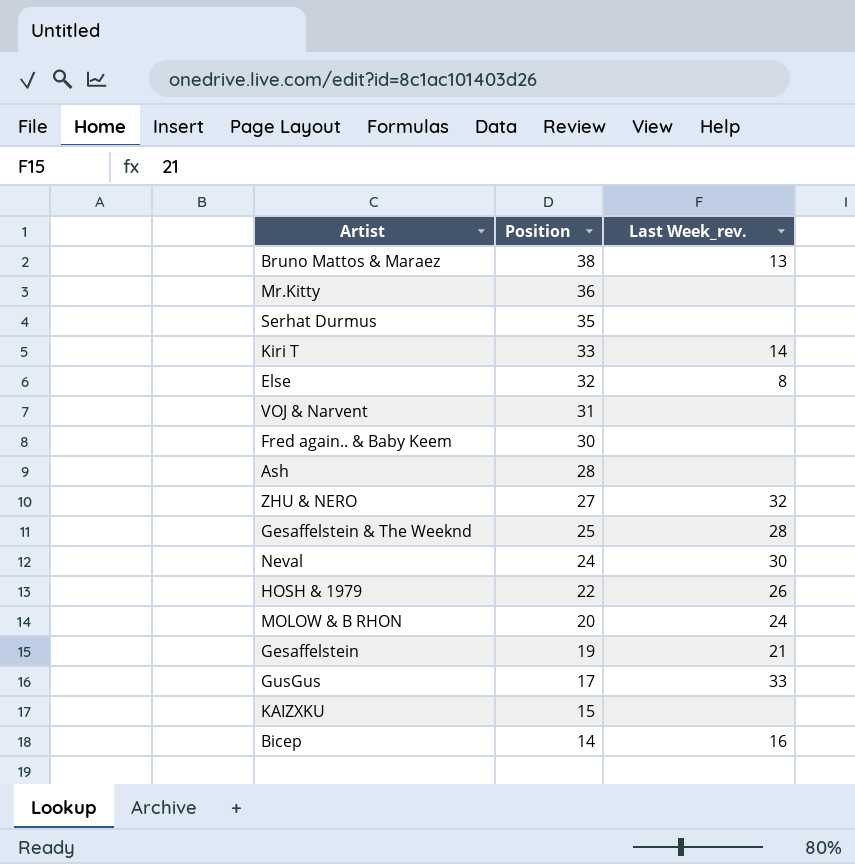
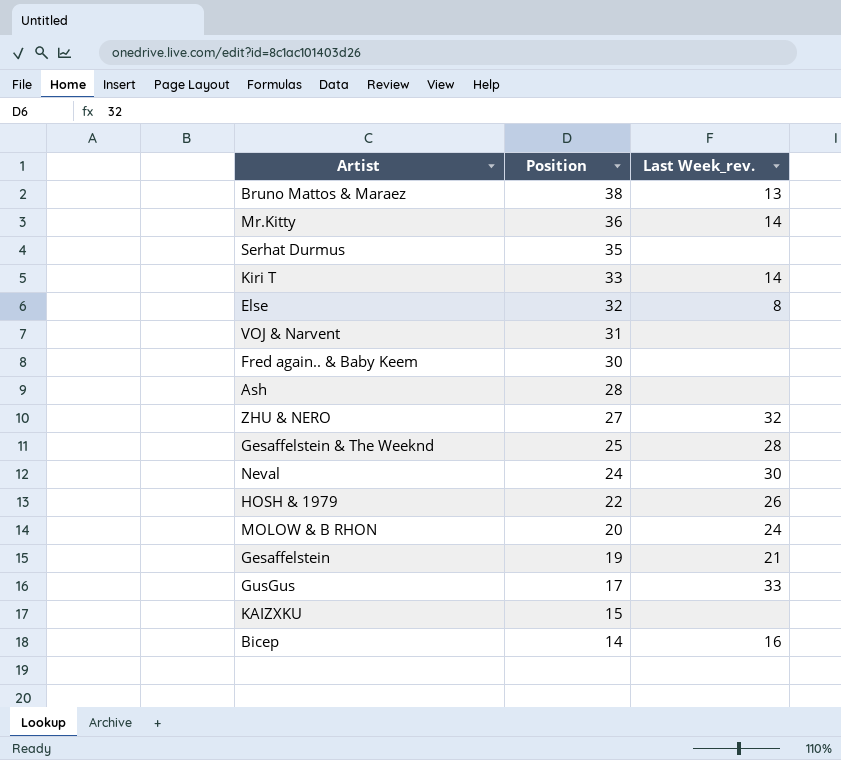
Mr.Kitty | Last Week_rev.: none -> 14

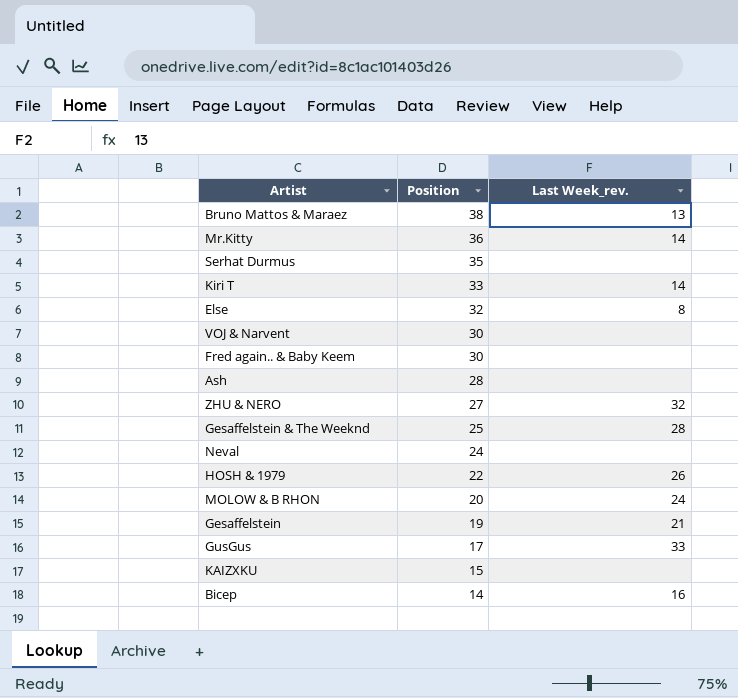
VOJ & Narvent | Position: 31 -> 30
Neval | Last Week_rev.: 30 -> none

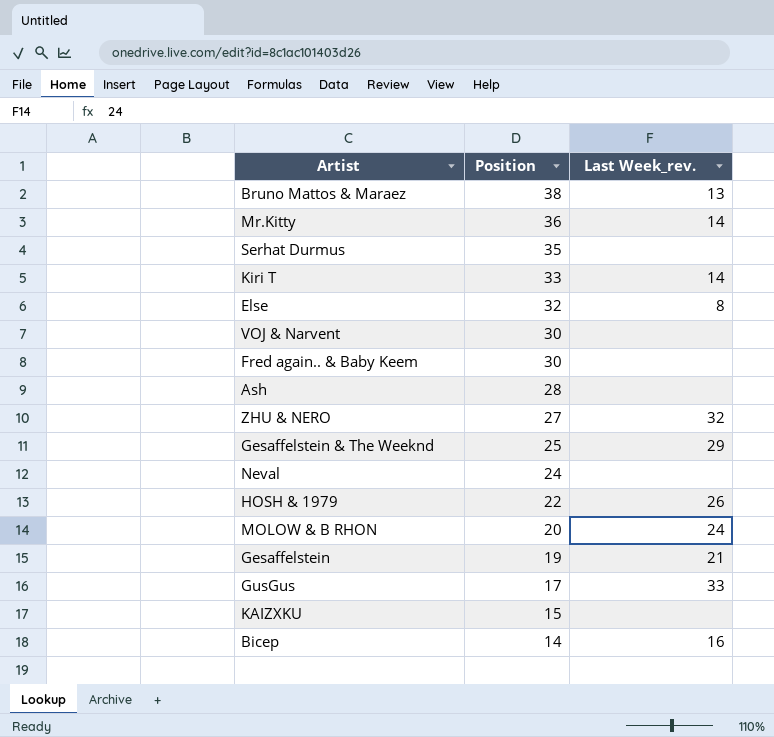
Gesaffelstein & The Weeknd | Last Week_rev.: 28 -> 29

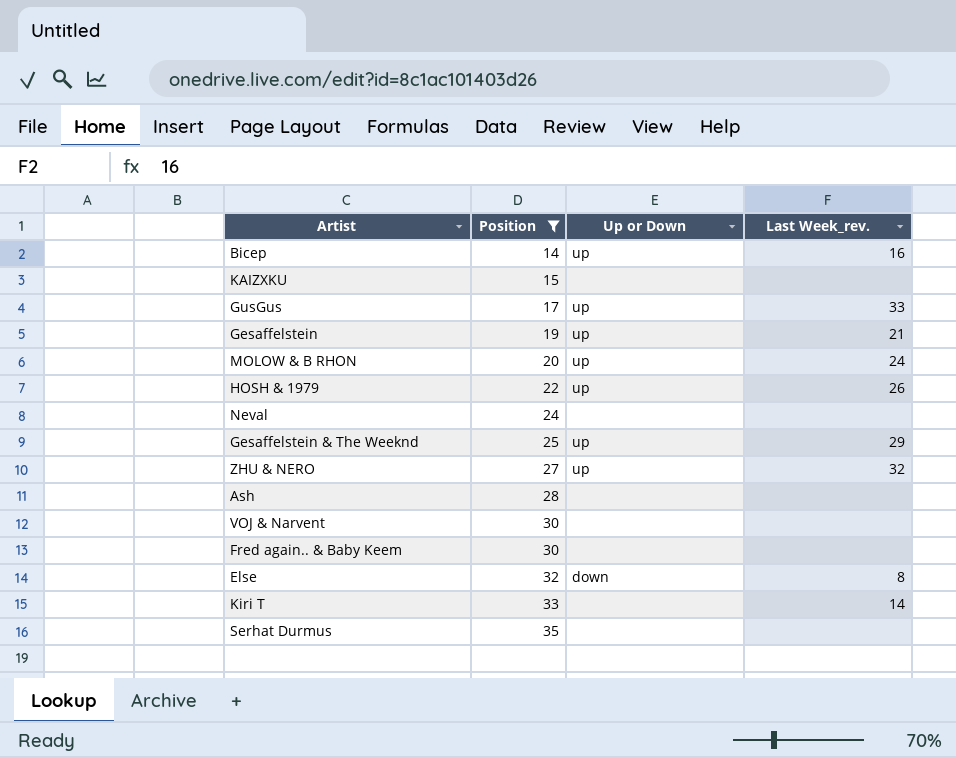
filter: none -> Position <= 35
row order: Position descending -> Position ascending
column Up or Down | position: none -> 3

